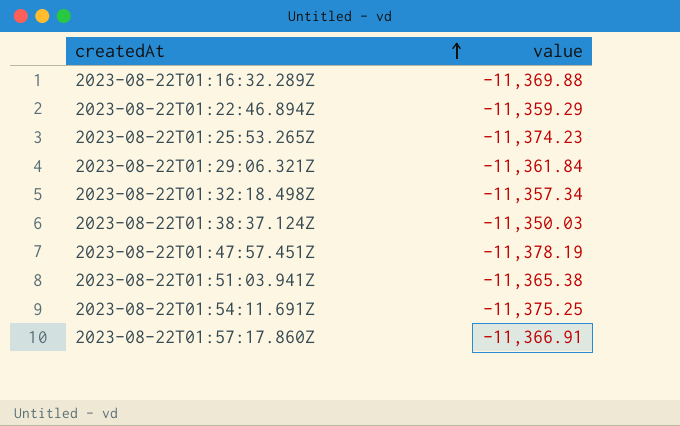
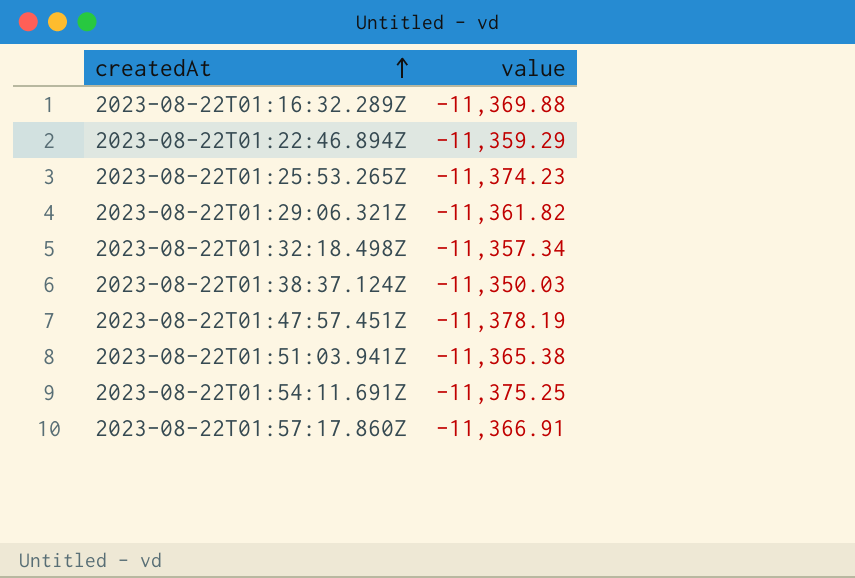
2023-08-22T01:29:06.321Z | value: -11,361.84 -> -11,361.82

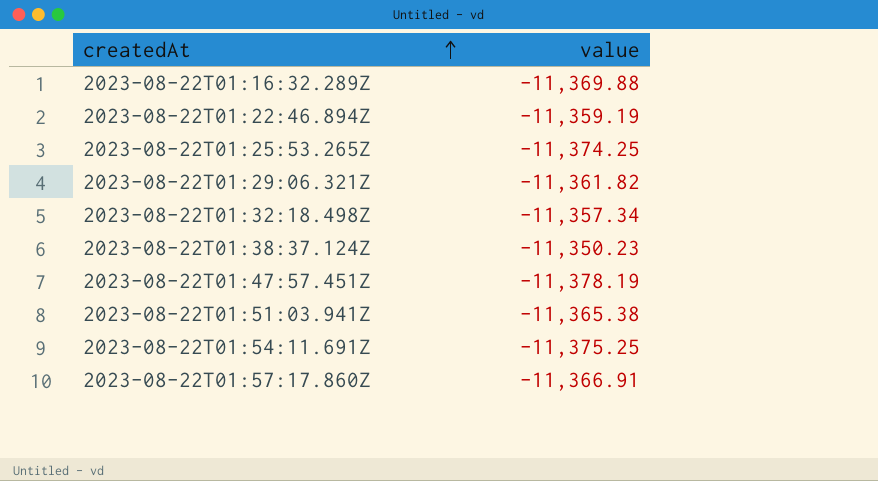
2023-08-22T01:22:46.894Z | value: -11,359.29 -> -11,359.19
2023-08-22T01:25:53.265Z | value: -11,374.23 -> -11,374.25
2023-08-22T01:38:37.124Z | value: -11,350.03 -> -11,350.23

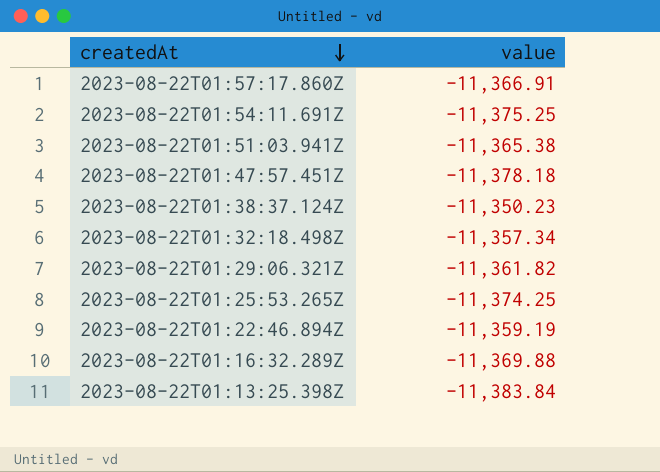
row order: createdAt ascending -> createdAt descending
2023-08-22T01:47:57.451Z | value: -11,378.19 -> -11,378.18
row 2023-08-22T01:13:25.398Z: none -> -11,383.84

